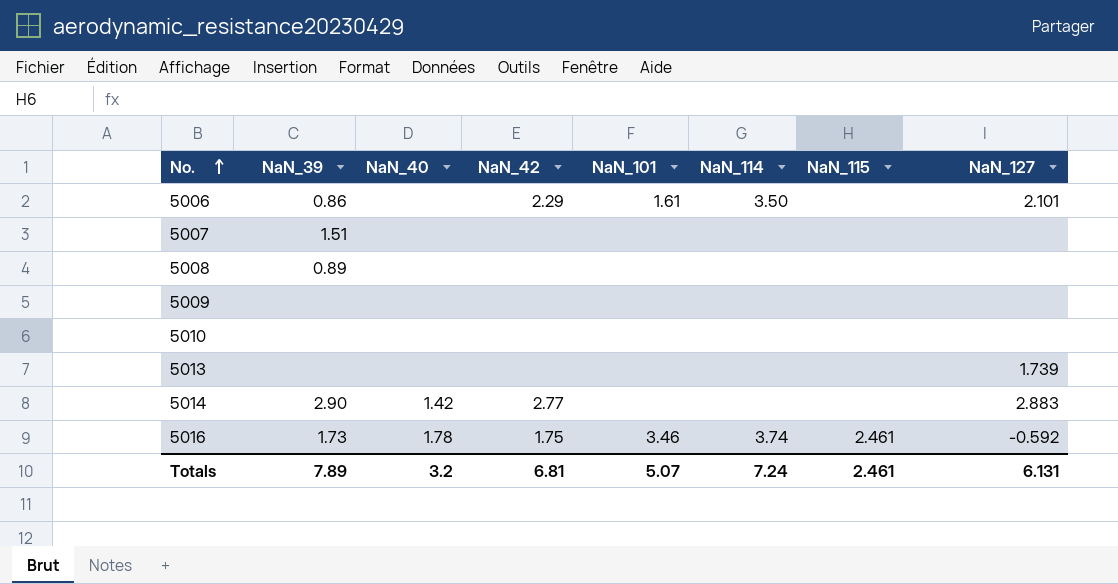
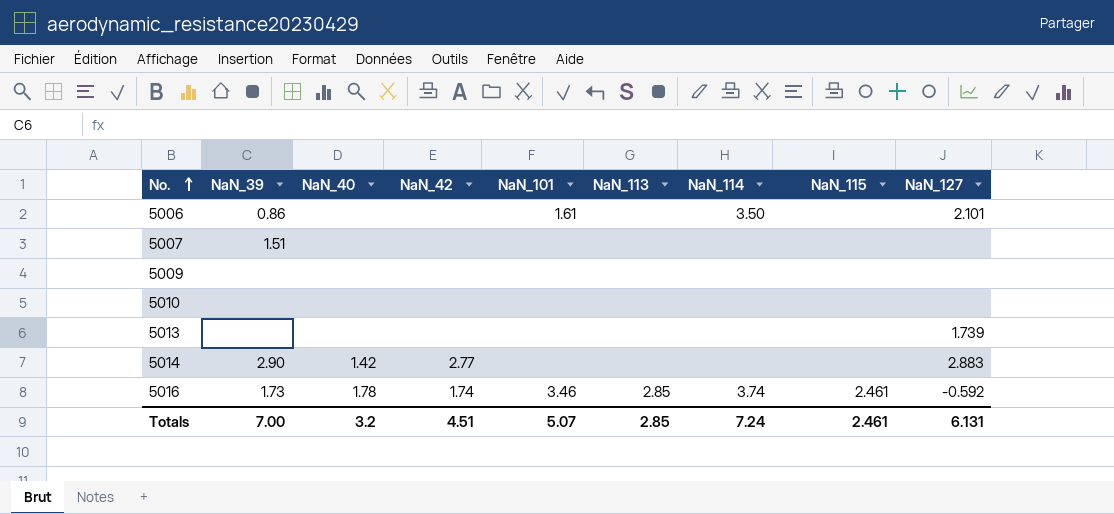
column NaN_113 | position: none -> 6
row 5008: 0.89 | none | none | none | none | none | none -> none
5006 | NaN_42: 2.29 -> none
5016 | NaN_42: 1.75 -> 1.74
Totals | NaN_39: 7.89 -> 7.00
Totals | NaN_42: 6.81 -> 4.51

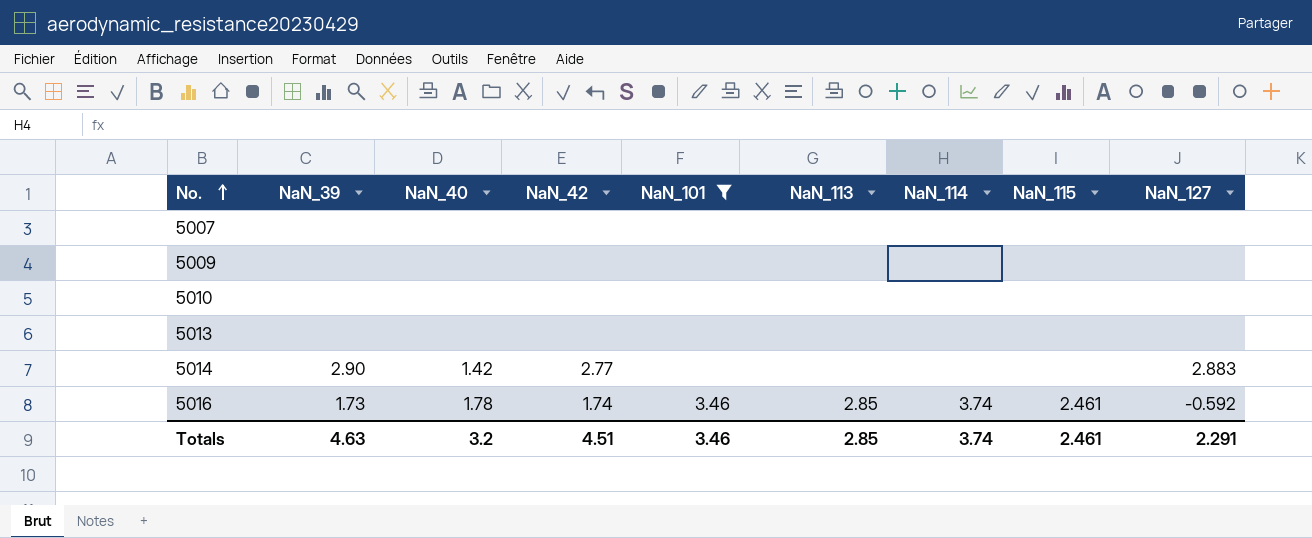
filter: none -> NaN_101 != 1.61
5007 | NaN_39: 1.51 -> none
5013 | NaN_127: 1.739 -> none
Totals | NaN_39: 7.00 -> 4.63
Totals | NaN_101: 5.07 -> 3.46
Totals | NaN_114: 7.24 -> 3.74
Totals | NaN_127: 6.131 -> 2.291

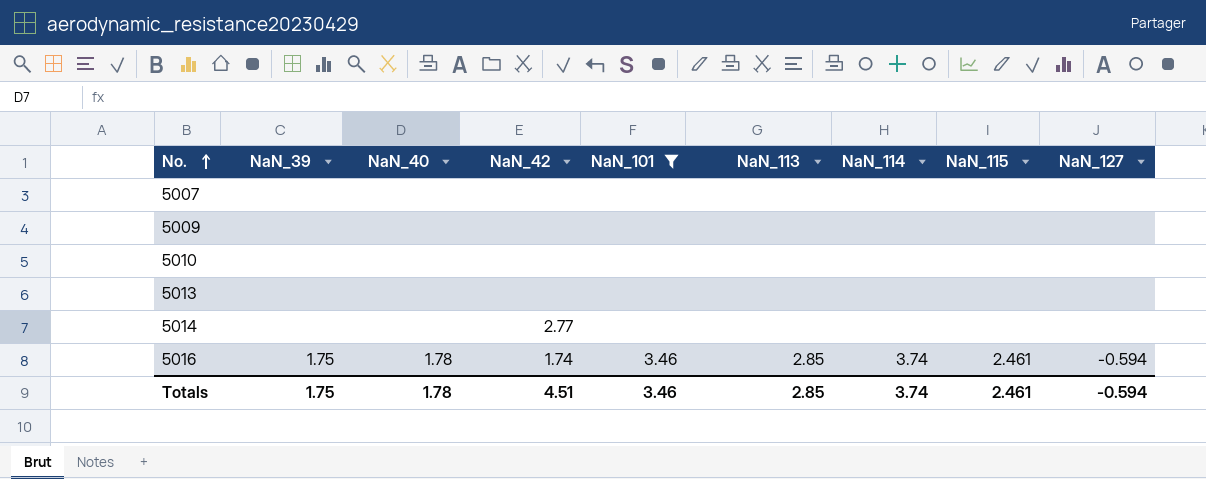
5014 | NaN_39: 2.90 -> none
5014 | NaN_40: 1.42 -> none
5014 | NaN_127: 2.883 -> none
5016 | NaN_39: 1.73 -> 1.75
5016 | NaN_127: -0.592 -> -0.594
Totals | NaN_39: 4.63 -> 1.75
Totals | NaN_40: 3.2 -> 1.78
Totals | NaN_127: 2.291 -> -0.594

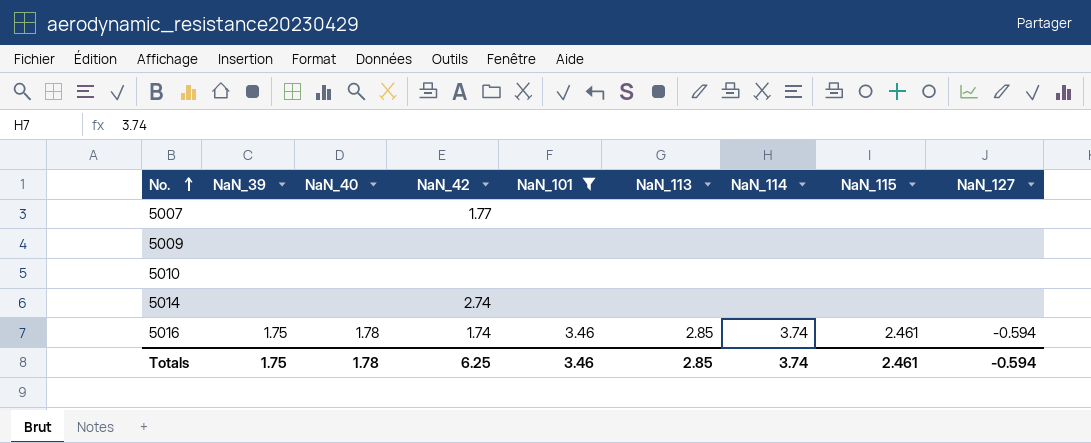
row 5013: none | none | none | none | none | none | none | none -> none
5007 | NaN_42: none -> 1.77
5014 | NaN_42: 2.77 -> 2.74
Totals | NaN_42: 4.51 -> 6.25

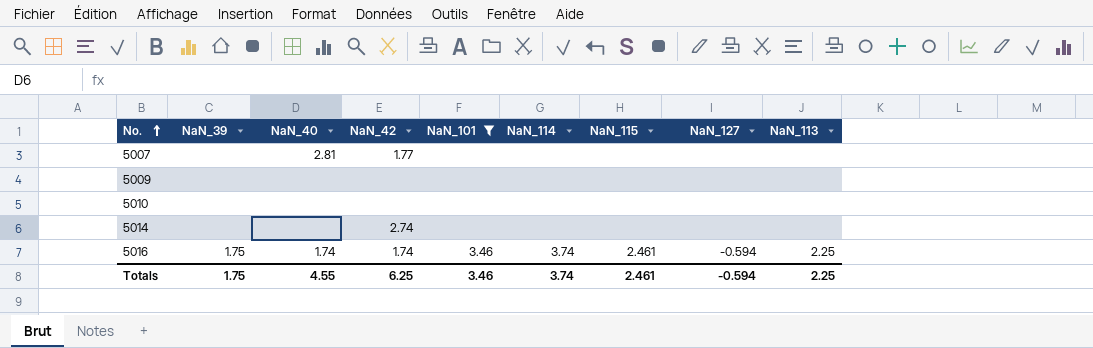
column NaN_113 | position: 6 -> 9
5007 | NaN_40: none -> 2.81
5016 | NaN_40: 1.78 -> 1.74
5016 | NaN_113: 2.85 -> 2.25
Totals | NaN_40: 1.78 -> 4.55
Totals | NaN_113: 2.85 -> 2.25

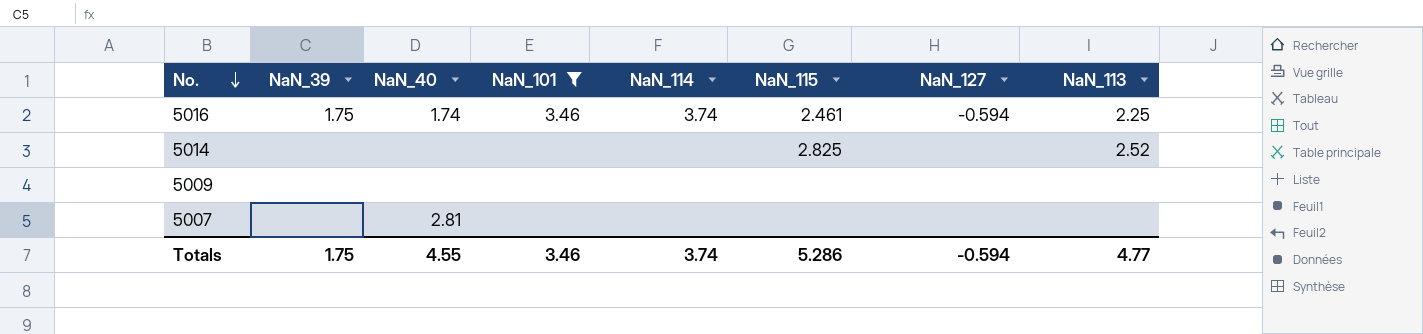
row order: No. ascending -> No. descending
column NaN_42 | position: 4 -> none
row 5010: none | none | none | none | none | none | none | none -> none
5014 | NaN_115: none -> 2.825
5014 | NaN_113: none -> 2.52
Totals | NaN_115: 2.461 -> 5.286
Totals | NaN_113: 2.25 -> 4.77

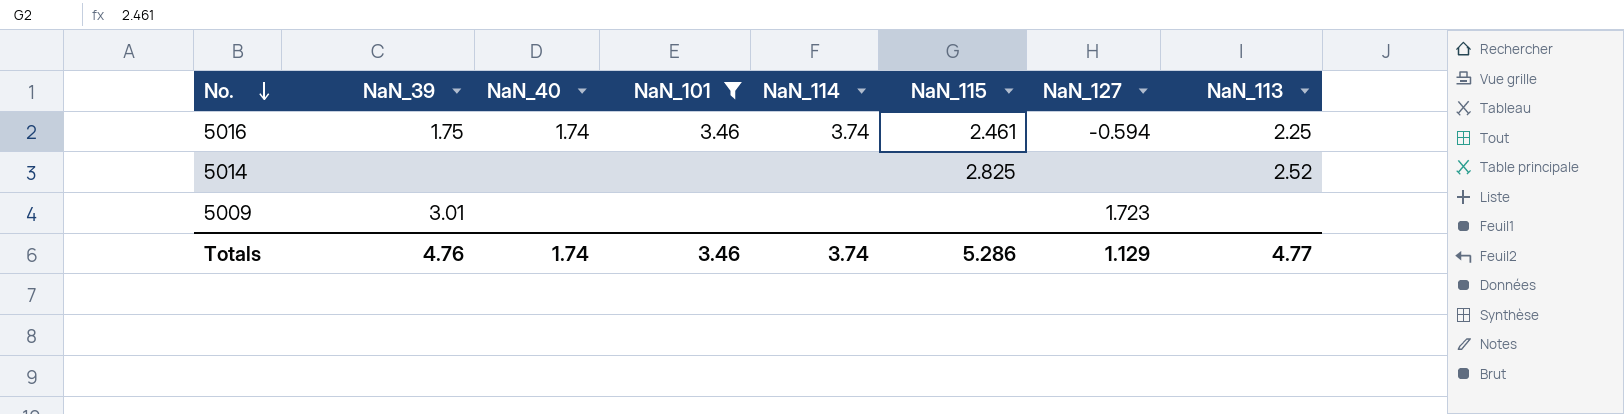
row 5007: none | 2.81 | none | none | none | none | none -> none
5009 | NaN_39: none -> 3.01
5009 | NaN_127: none -> 1.723
Totals | NaN_39: 1.75 -> 4.76
Totals | NaN_40: 4.55 -> 1.74
Totals | NaN_127: -0.594 -> 1.129

